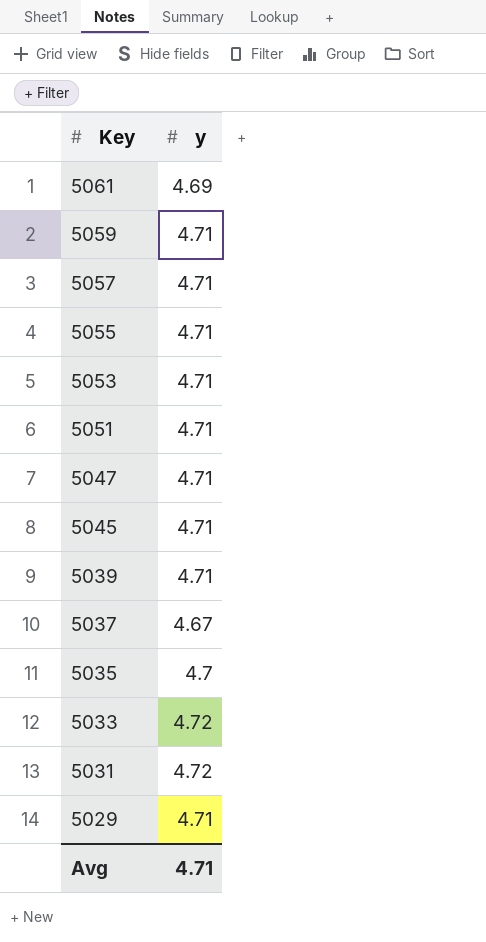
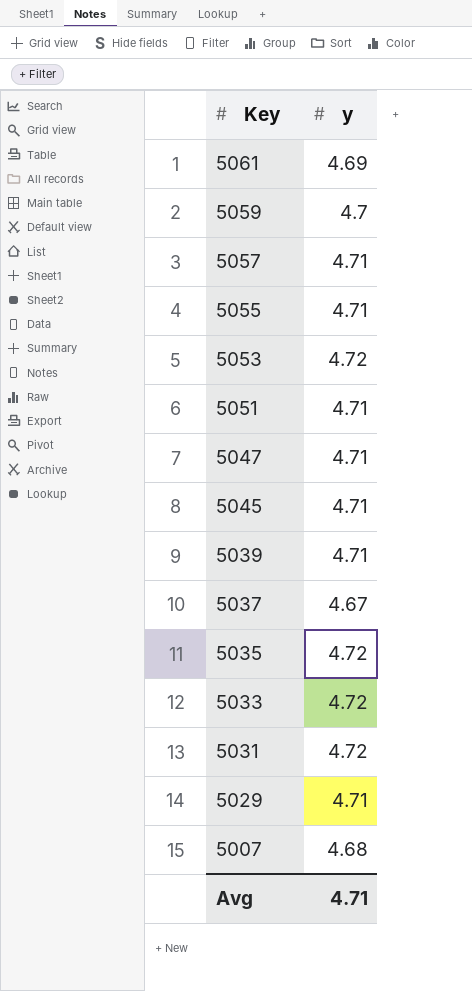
5059 | y: 4.71 -> 4.7
5053 | y: 4.71 -> 4.72
5035 | y: 4.7 -> 4.72
row 5007: none -> 4.68

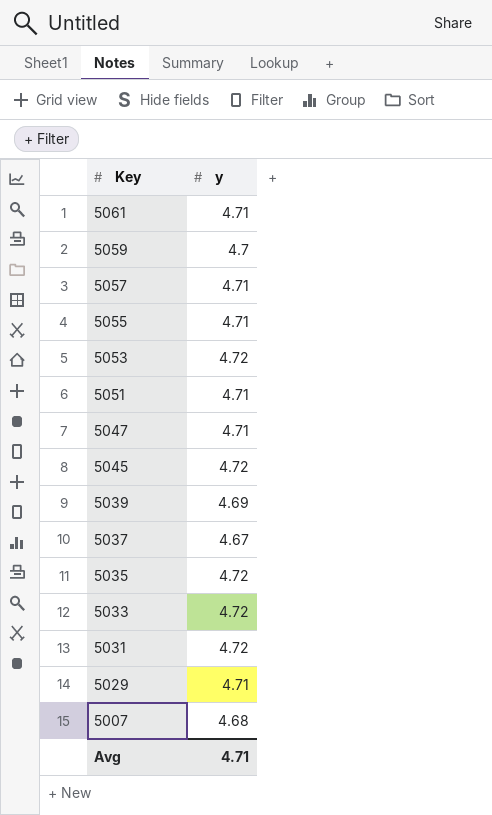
5061 | y: 4.69 -> 4.71
5045 | y: 4.71 -> 4.72
5039 | y: 4.71 -> 4.69

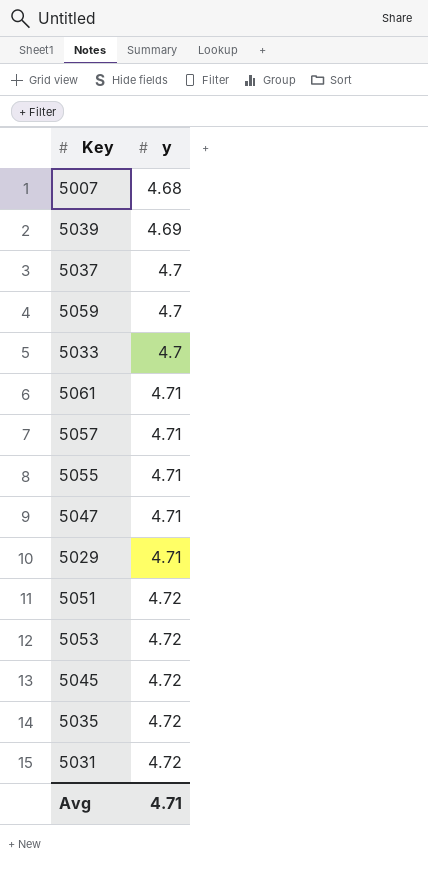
row order: Key descending -> y ascending
5037 | y: 4.67 -> 4.7
5033 | y: 4.72 -> 4.7
5051 | y: 4.71 -> 4.72

